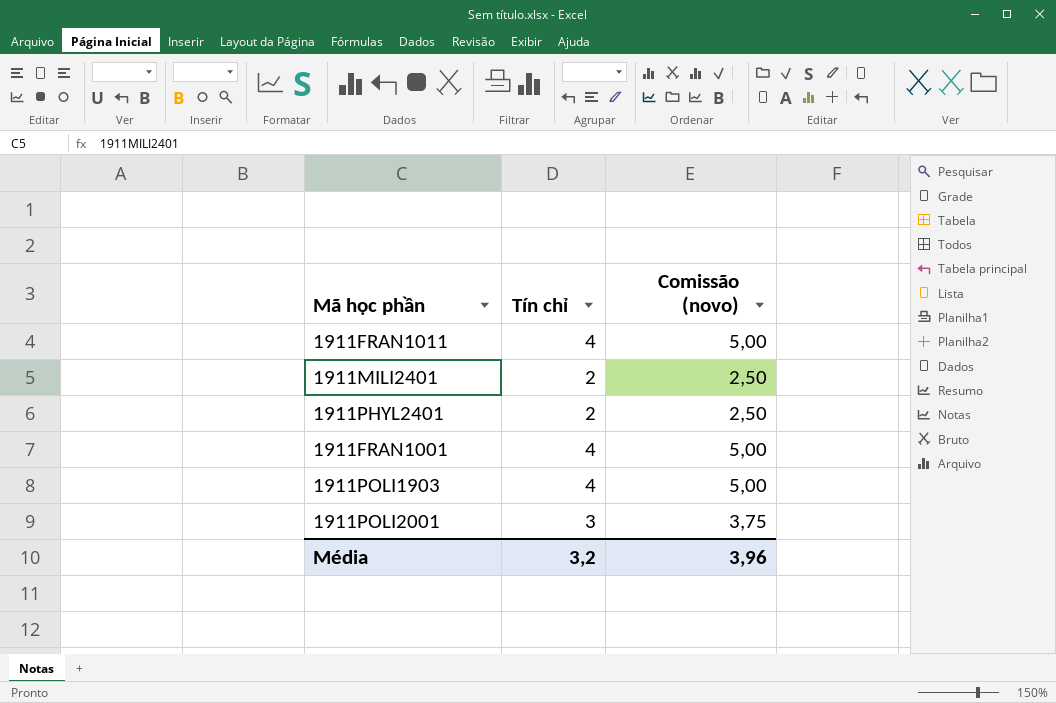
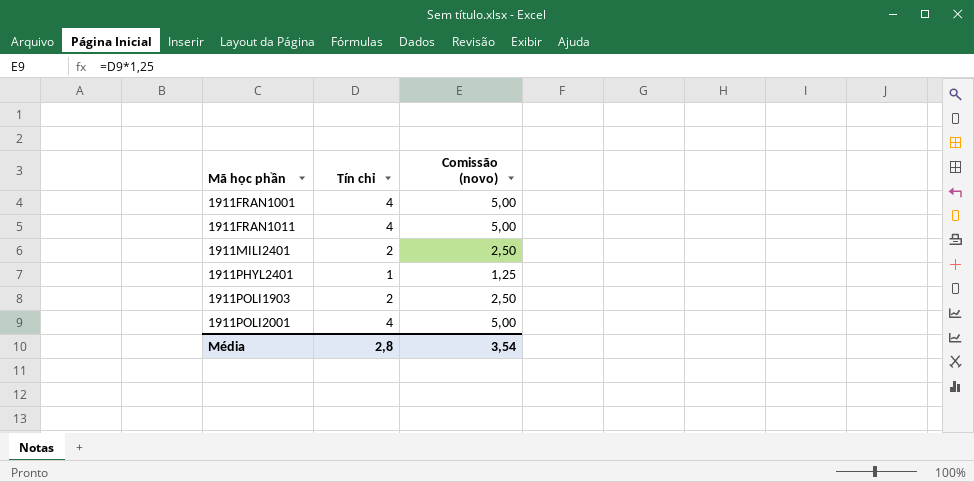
row order: none -> Mã học phần ascending
1911PHYL2401 | Tín chỉ: 2 -> 1
1911PHYL2401 | Comissão (novo): 2,50 -> 1,25
1911POLI1903 | Tín chỉ: 4 -> 2
1911POLI1903 | Comissão (novo): 5,00 -> 2,50
1911POLI2001 | Tín chỉ: 3 -> 4
1911POLI2001 | Comissão (novo): 3,75 -> 5,00
Média | Tín chỉ: 3,2 -> 2,8
Média | Comissão (novo): 3,96 -> 3,54

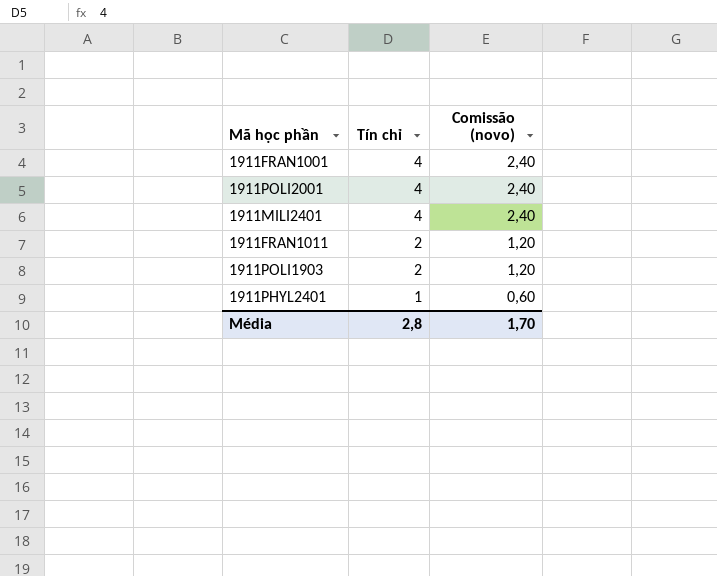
row order: Mã học phần ascending -> Tín chỉ descending
column Comissão (novo) | formula: [Tín chỉ] * 1,25 -> [Tín chỉ] * 0,6
1911MILI2401 | Tín chỉ: 2 -> 4
1911FRAN1011 | Tín chỉ: 4 -> 2
Média | Comissão (novo): 3,54 -> 1,70

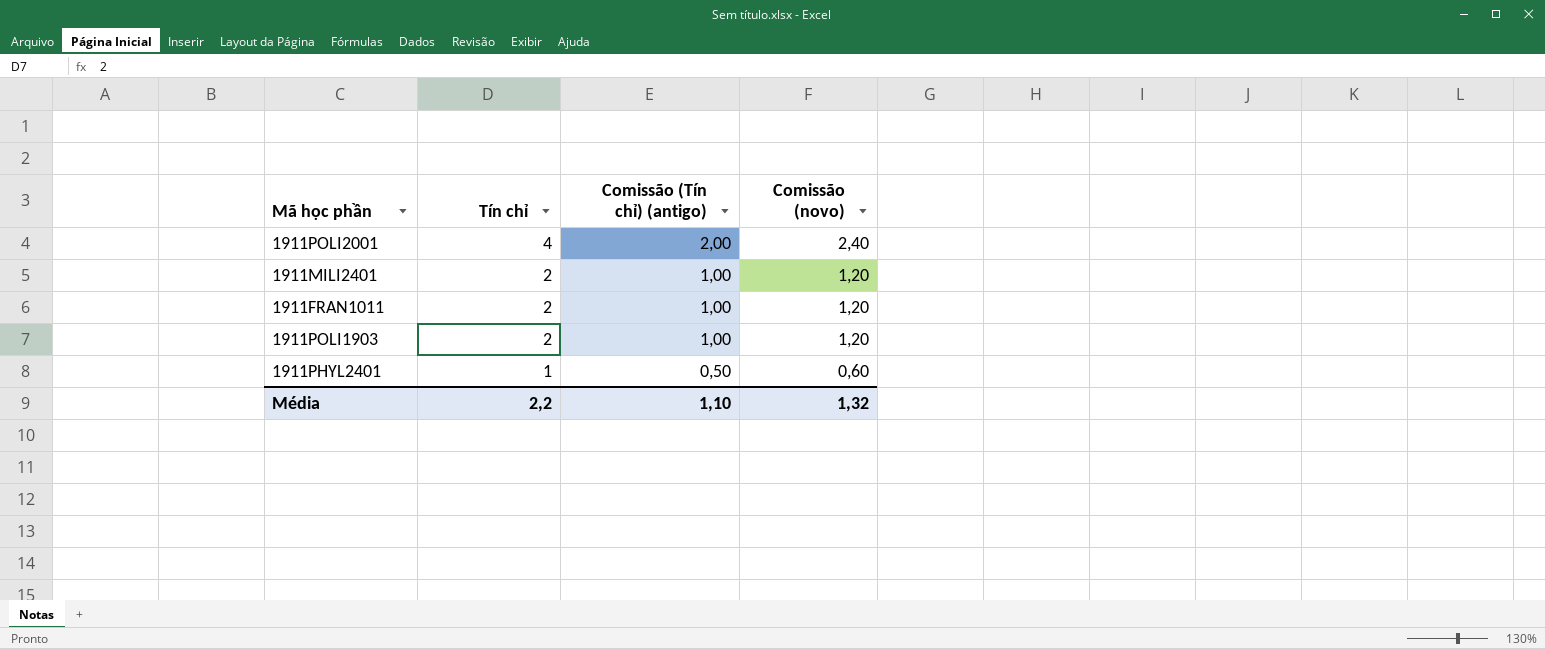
column Comissão (Tín chỉ) (antigo) | formula: none -> [Tín chỉ] * 0,5
row 1911FRAN1001: 4 | 2,40 -> none
1911MILI2401 | Tín chỉ: 4 -> 2
1911MILI2401 | Comissão (novo): 2,40 -> 1,20
Média | Tín chỉ: 2,8 -> 2,2
Média | Comissão (novo): 1,70 -> 1,32

